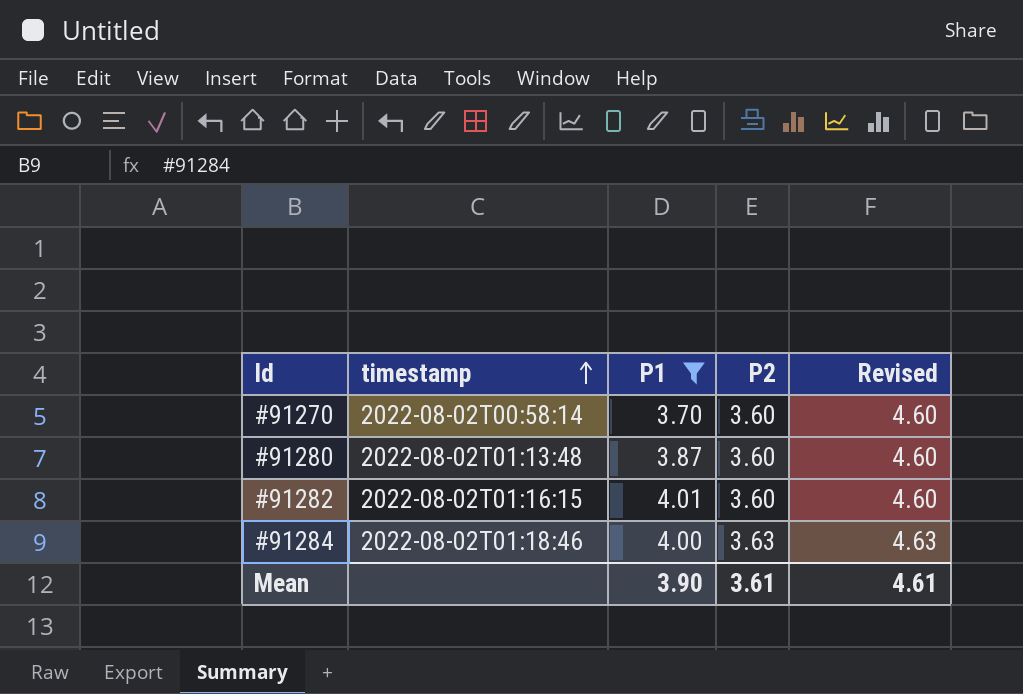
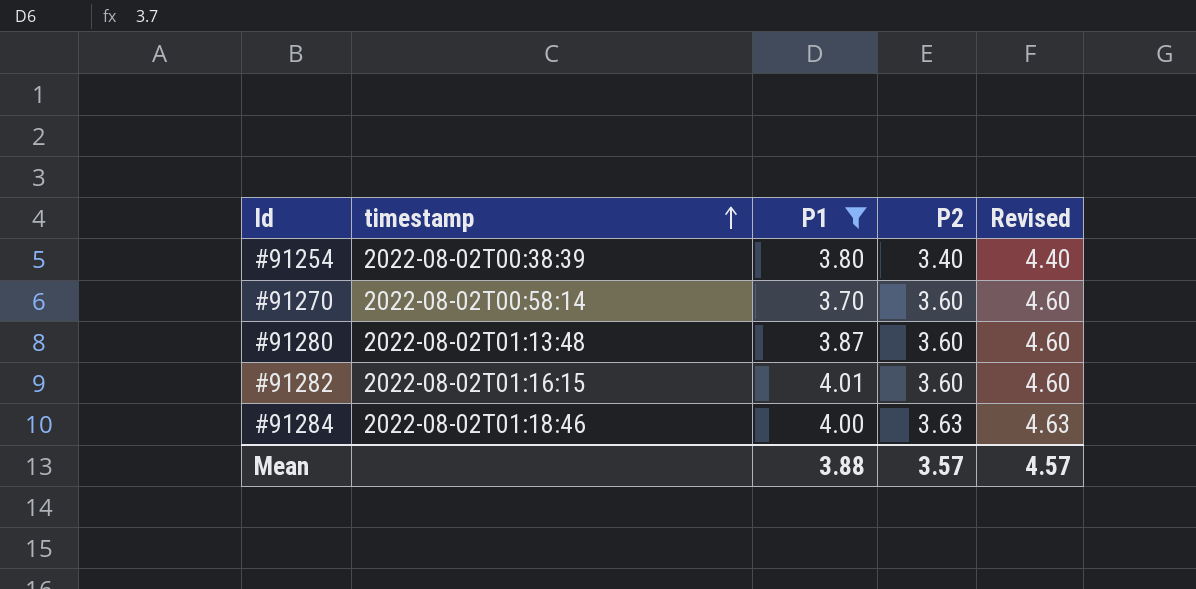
row #91254: none -> 2022-08-02T00:38:39 | 3.80 | 3.40 | 4.40
Mean | P1: 3.90 -> 3.88
Mean | P2: 3.61 -> 3.57
Mean | Revised: 4.61 -> 4.57

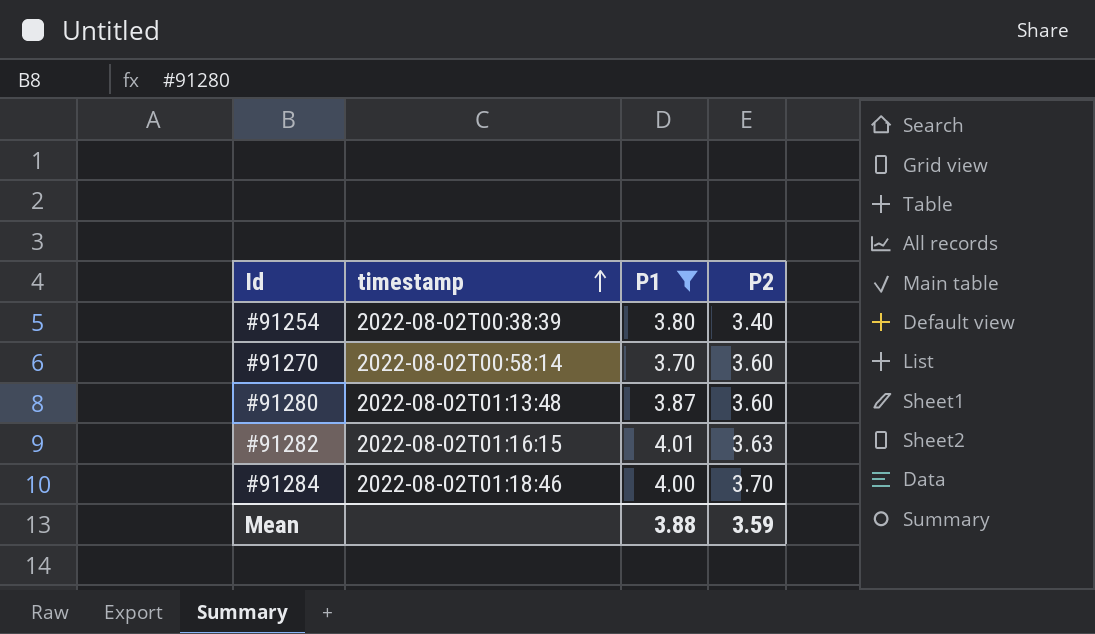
column Revised | formula: [P2] + 1 -> none
#91282 | P2: 3.60 -> 3.63
#91284 | P2: 3.63 -> 3.70
Mean | P2: 3.57 -> 3.59

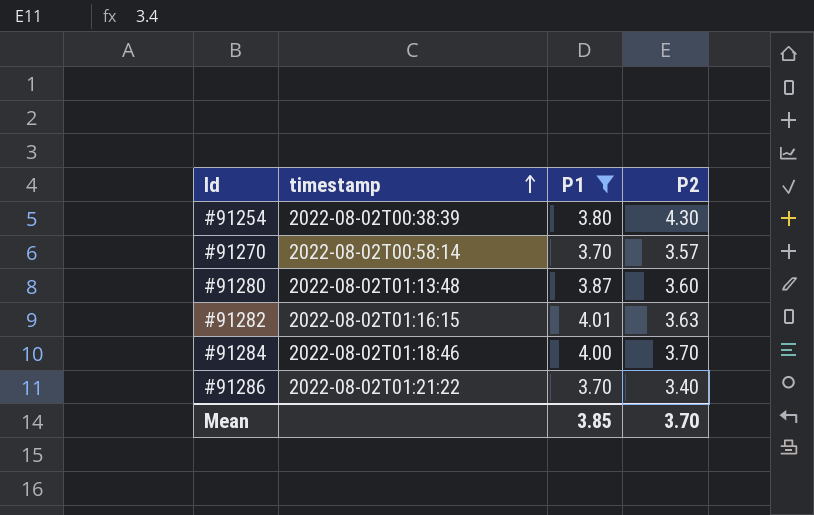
#91254 | P2: 3.40 -> 4.30
#91270 | P2: 3.60 -> 3.57
row #91286: none -> 2022-08-02T01:21:22 | 3.70 | 3.40
Mean | P1: 3.88 -> 3.85
Mean | P2: 3.59 -> 3.70

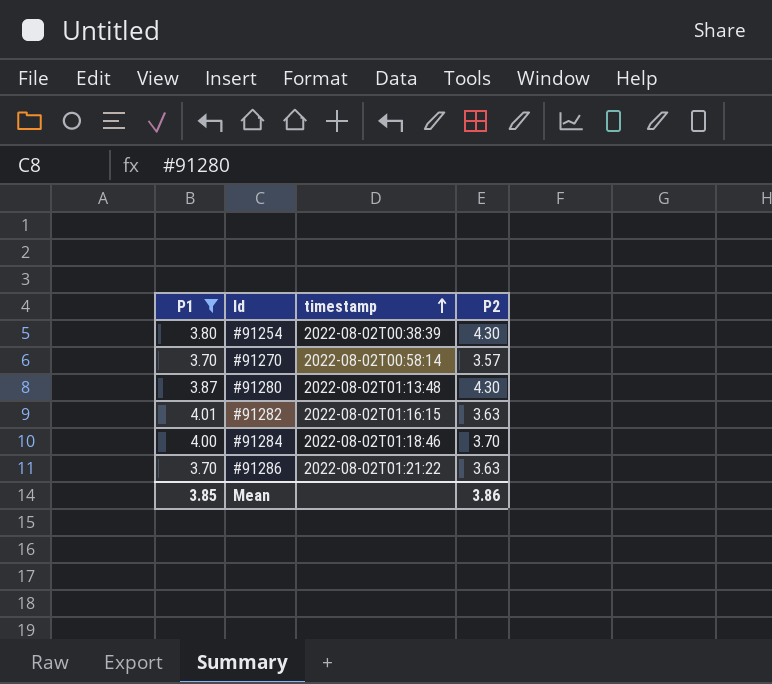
column P1 | position: 3 -> 1
#91280 | P2: 3.60 -> 4.30
#91286 | P2: 3.40 -> 3.63
Mean | P2: 3.70 -> 3.86

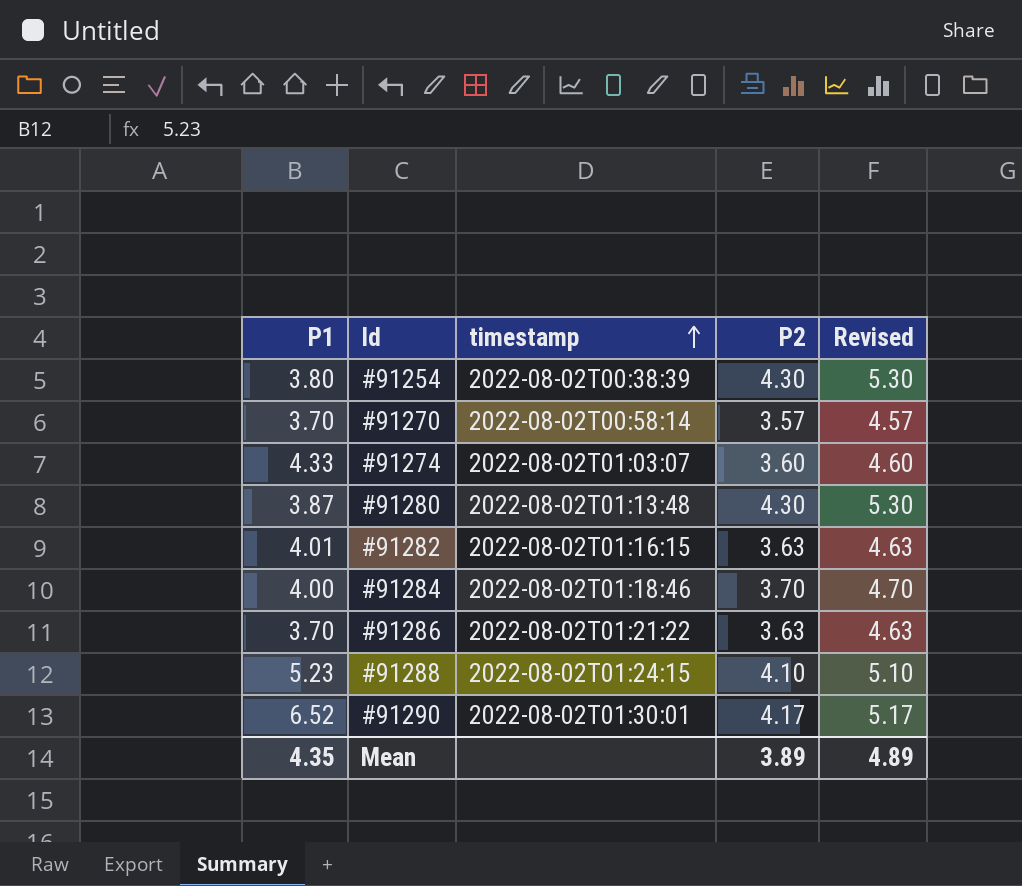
filter: P1 <= 4.01 -> none
column Revised | formula: none -> [P2] + 1
Mean | P1: 3.85 -> 4.35
Mean | P2: 3.86 -> 3.89

